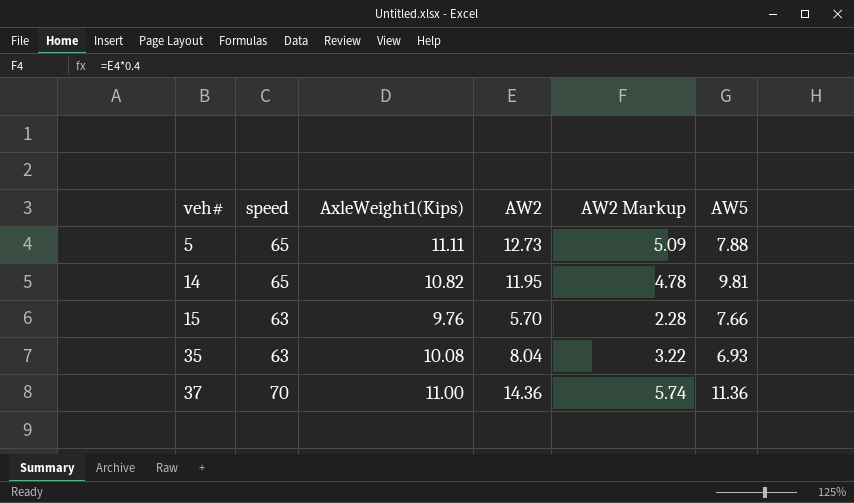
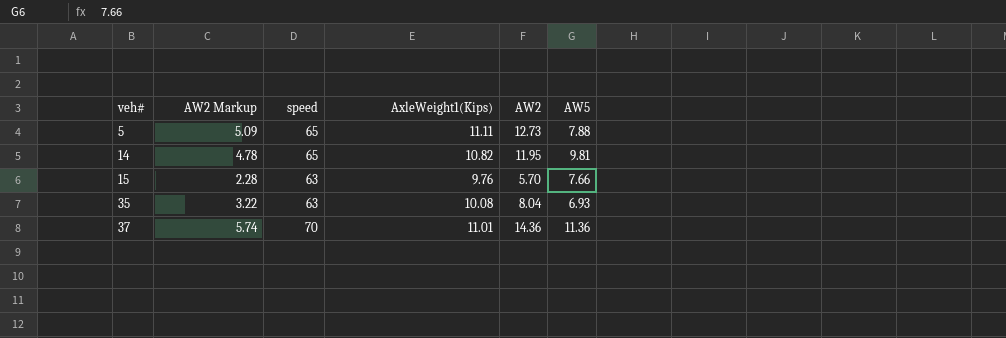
column AW2 Markup | position: 5 -> 2
37 | AxleWeight1(Kips): 11.00 -> 11.01

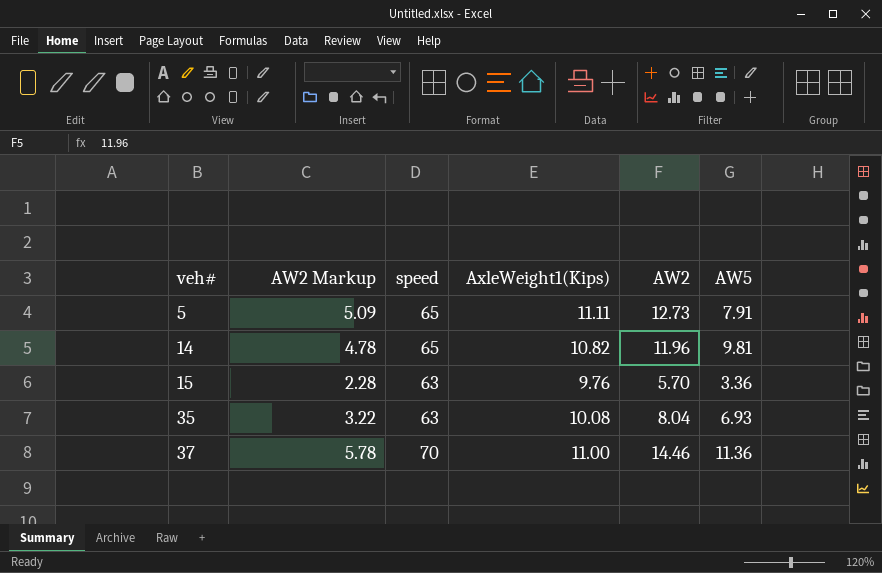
5 | AW5: 7.88 -> 7.91
14 | AW2: 11.95 -> 11.96
15 | AW5: 7.66 -> 3.36
37 | AW2 Markup: 5.74 -> 5.78
37 | AxleWeight1(Kips): 11.01 -> 11.00
37 | AW2: 14.36 -> 14.46

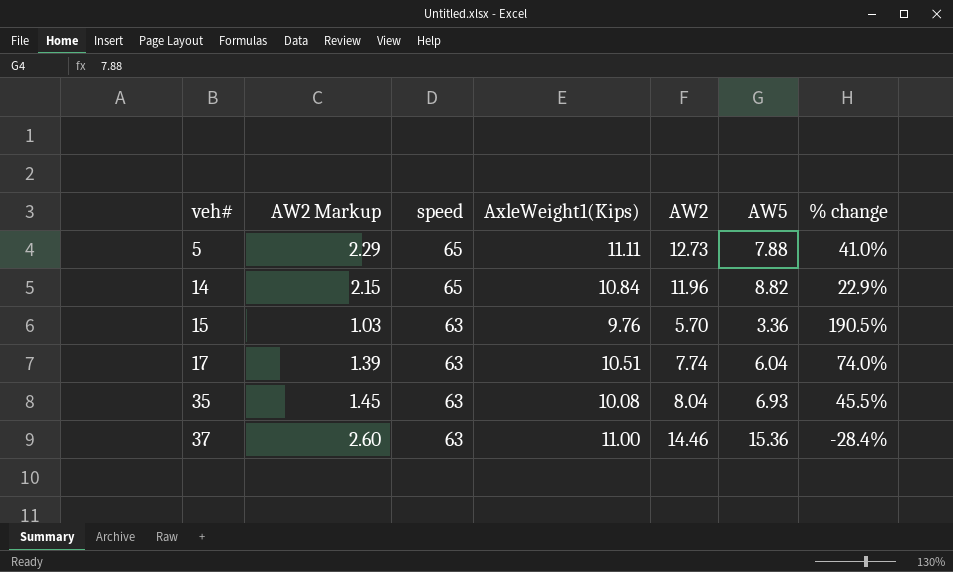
column AW2 Markup | formula: [AW2] * 0.4 -> [AW2] * 0.18
column % change | formula: none -> ([AxleWeight1(Kips)] - [AW5]) / [AW5]
5 | AW5: 7.91 -> 7.88
14 | AxleWeight1(Kips): 10.82 -> 10.84
14 | AW5: 9.81 -> 8.82
row 17: none -> 1.39 | 63 | 10.51 | 7.74 | 6.04 | 74.0%
37 | speed: 70 -> 63
37 | AW5: 11.36 -> 15.36

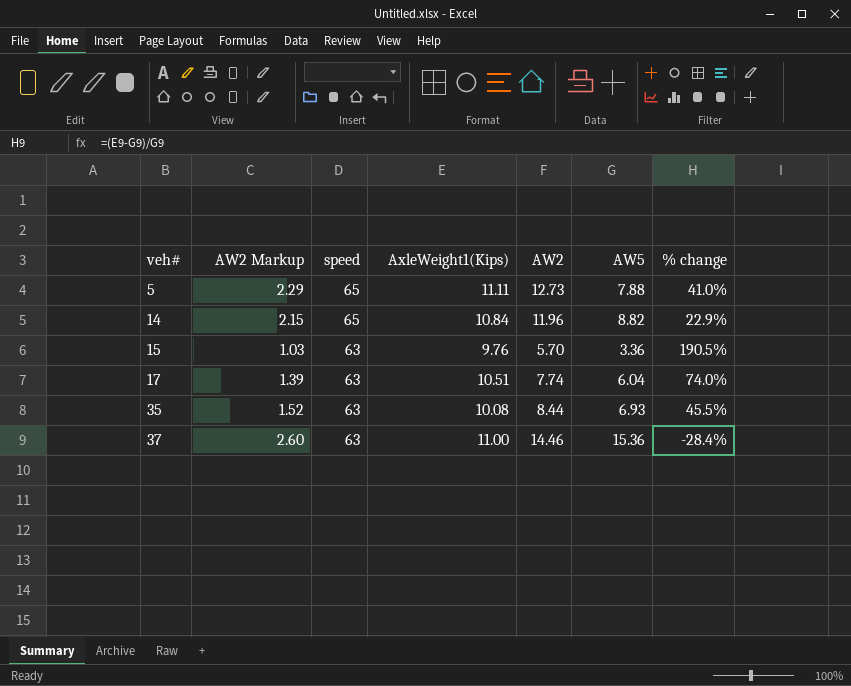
35 | AW2 Markup: 1.45 -> 1.52
35 | AW2: 8.04 -> 8.44

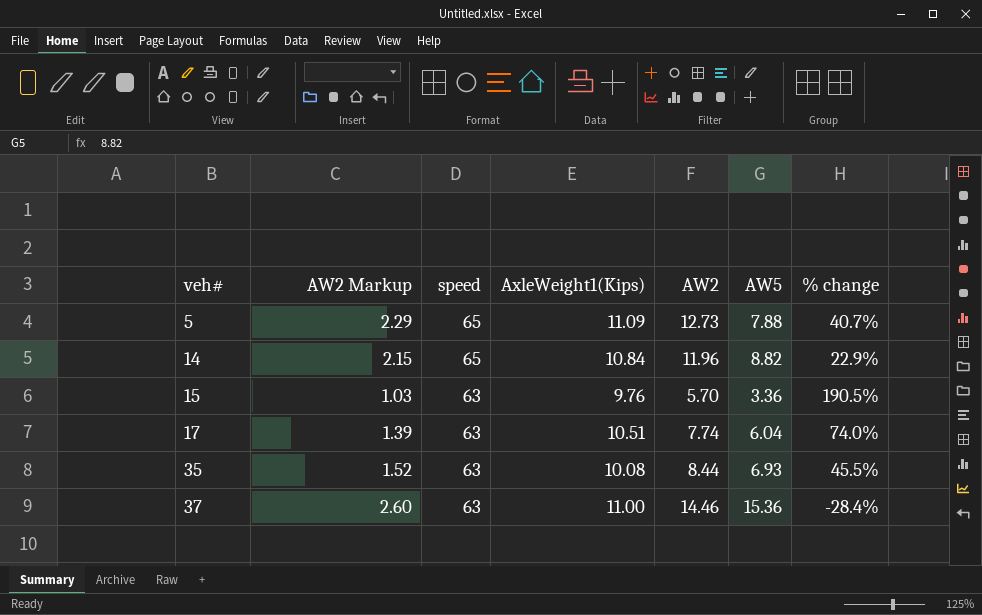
5 | AxleWeight1(Kips): 11.11 -> 11.09
5 | % change: 41.0% -> 40.7%

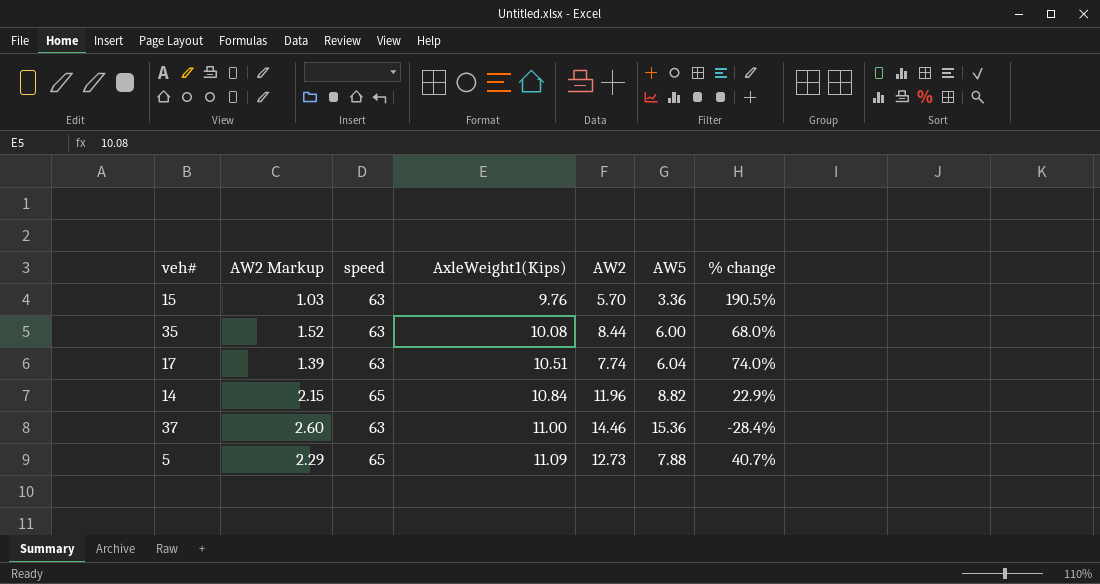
row order: veh# ascending -> AxleWeight1(Kips) ascending
35 | AW5: 6.93 -> 6.00
35 | % change: 45.5% -> 68.0%

